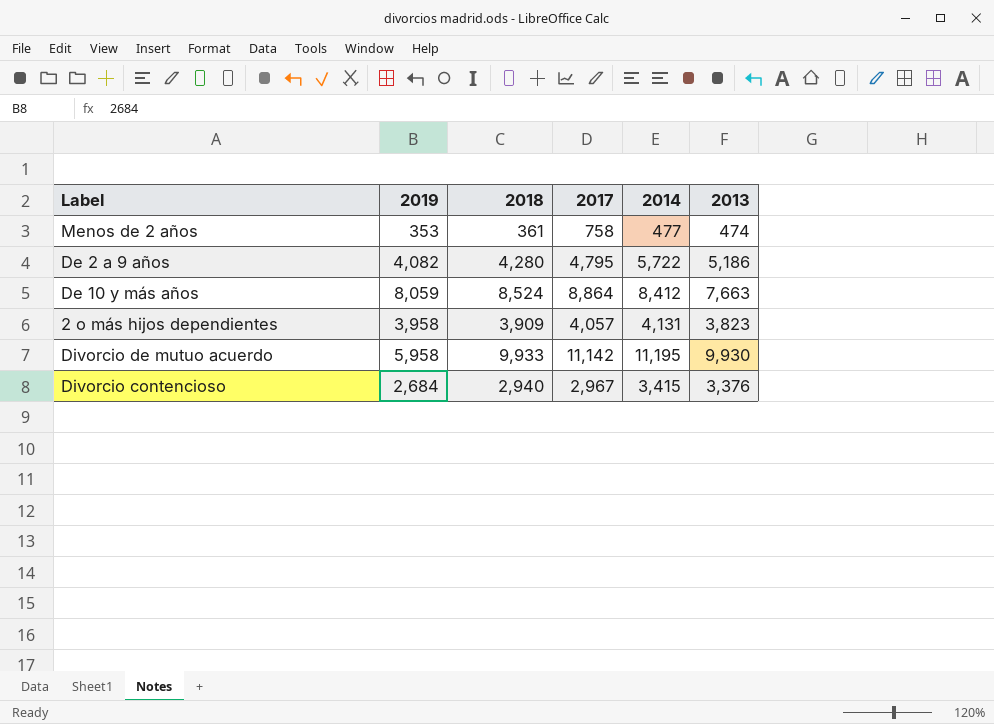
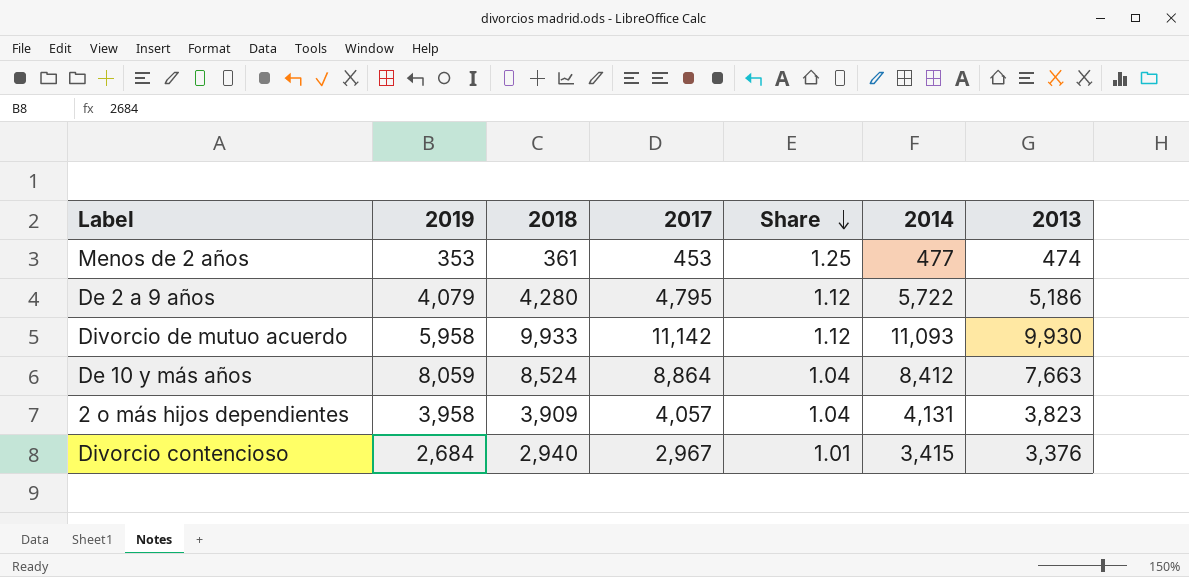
row order: none -> Share descending
column Share | formula: none -> [2017] / [2018]
Menos de 2 años | 2017: 758 -> 453
De 2 a 9 años | 2019: 4,082 -> 4,079
Divorcio de mutuo acuerdo | 2014: 11,195 -> 11,093

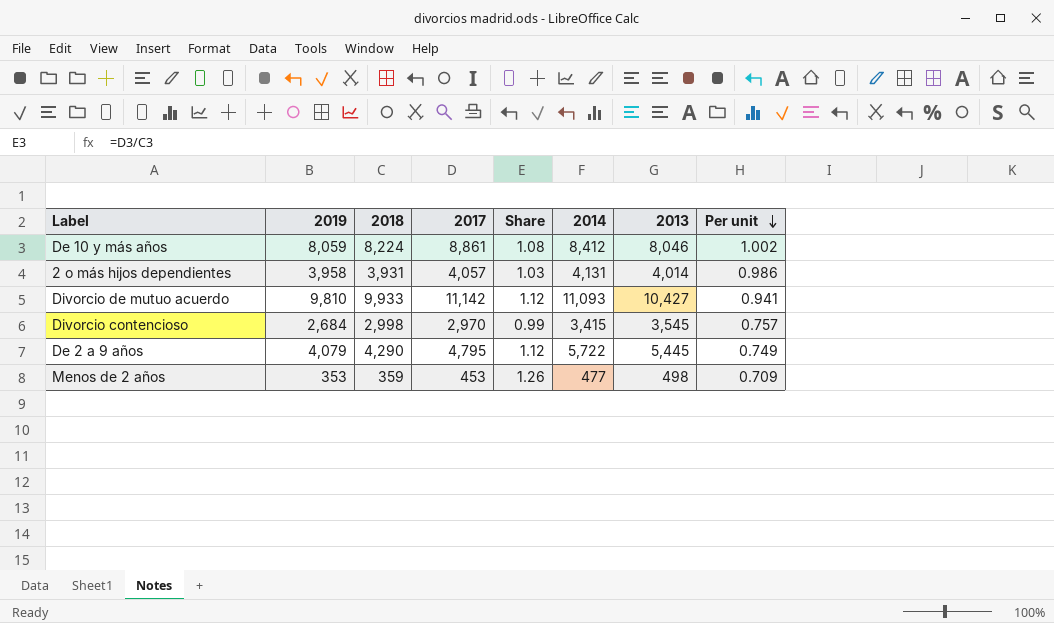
row order: Share descending -> Per unit descending
column Per unit | formula: none -> [2019] / [2013]
De 10 y más años | 2018: 8,524 -> 8,224
De 10 y más años | 2017: 8,864 -> 8,861
De 10 y más años | Share: 1.04 -> 1.08
De 10 y más años | 2013: 7,663 -> 8,046
2 o más hijos dependientes | 2018: 3,909 -> 3,931
2 o más hijos dependientes | Share: 1.04 -> 1.03
2 o más hijos dependientes | 2013: 3,823 -> 4,014
Divorcio de mutuo acuerdo | 2019: 5,958 -> 9,810
Divorcio de mutuo acuerdo | 2013: 9,930 -> 10,427
Divorcio contencioso | 2018: 2,940 -> 2,998
Divorcio contencioso | 2017: 2,967 -> 2,970
Divorcio contencioso | Share: 1.01 -> 0.99
Divorcio contencioso | 2013: 3,376 -> 3,545
De 2 a 9 años | 2018: 4,280 -> 4,290
De 2 a 9 años | 2013: 5,186 -> 5,445
Menos de 2 años | 2018: 361 -> 359
Menos de 2 años | Share: 1.25 -> 1.26
Menos de 2 años | 2013: 474 -> 498

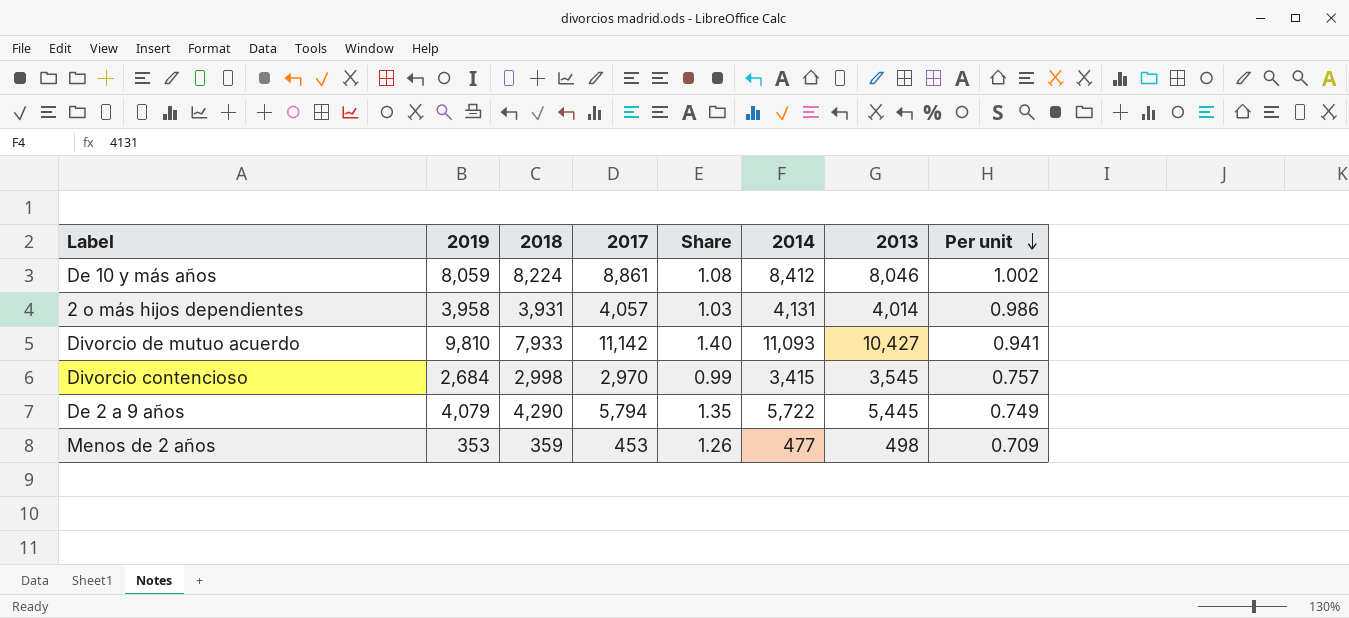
Divorcio de mutuo acuerdo | 2018: 9,933 -> 7,933
Divorcio de mutuo acuerdo | Share: 1.12 -> 1.40
De 2 a 9 años | 2017: 4,795 -> 5,794
De 2 a 9 años | Share: 1.12 -> 1.35

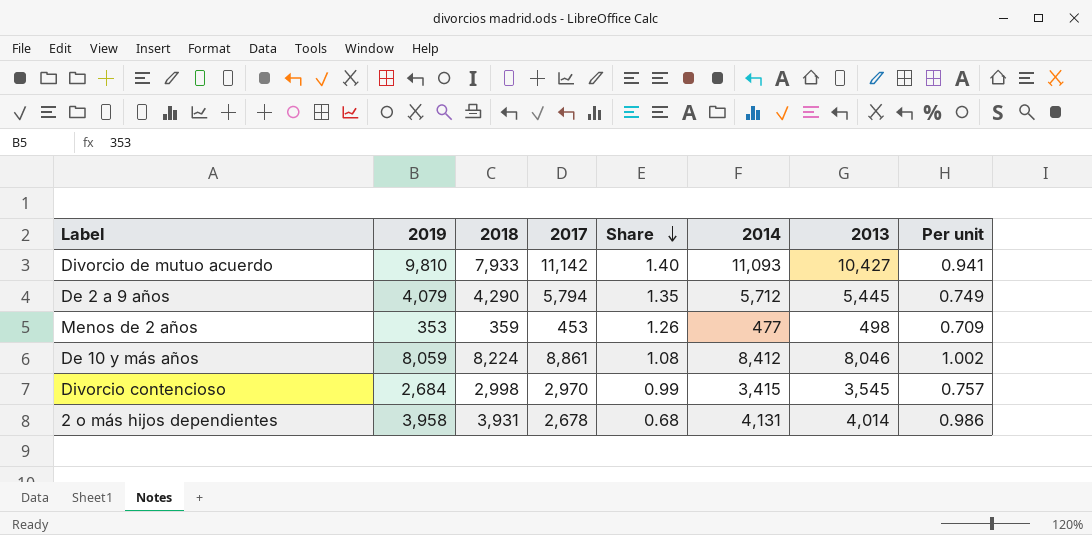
row order: Per unit descending -> Share descending
De 2 a 9 años | 2014: 5,722 -> 5,712
2 o más hijos dependientes | 2017: 4,057 -> 2,678
2 o más hijos dependientes | Share: 1.03 -> 0.68

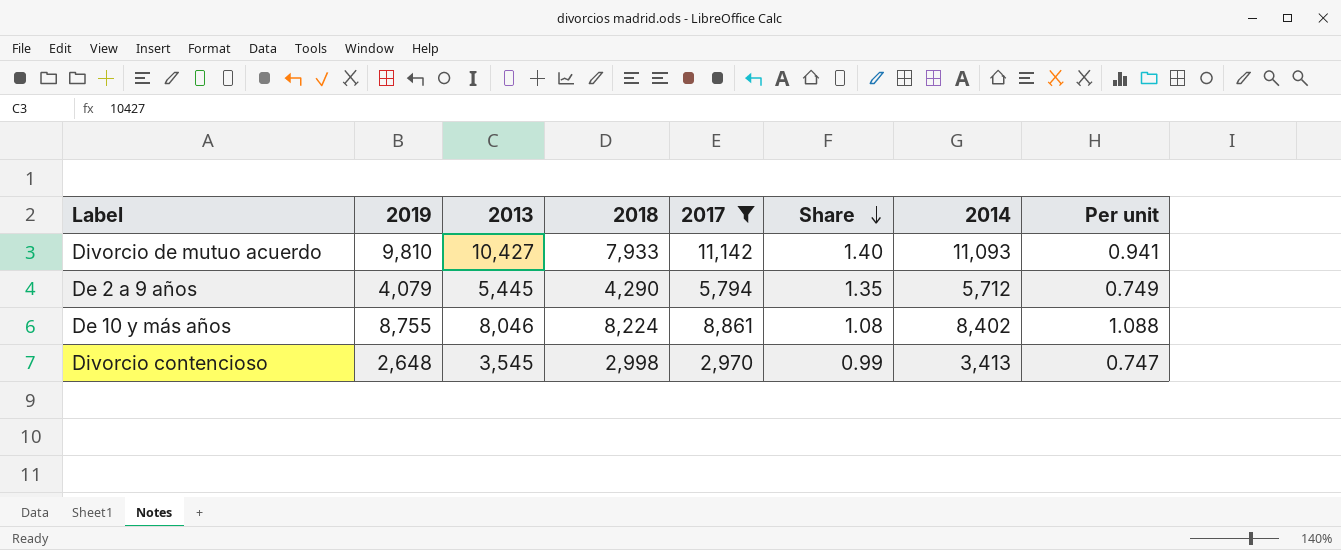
filter: none -> 2017 >= 2,970
column 2013 | position: 7 -> 3
De 10 y más años | 2019: 8,059 -> 8,755
De 10 y más años | 2014: 8,412 -> 8,402
De 10 y más años | Per unit: 1.002 -> 1.088
Divorcio contencioso | 2019: 2,684 -> 2,648
Divorcio contencioso | 2014: 3,415 -> 3,413
Divorcio contencioso | Per unit: 0.757 -> 0.747

